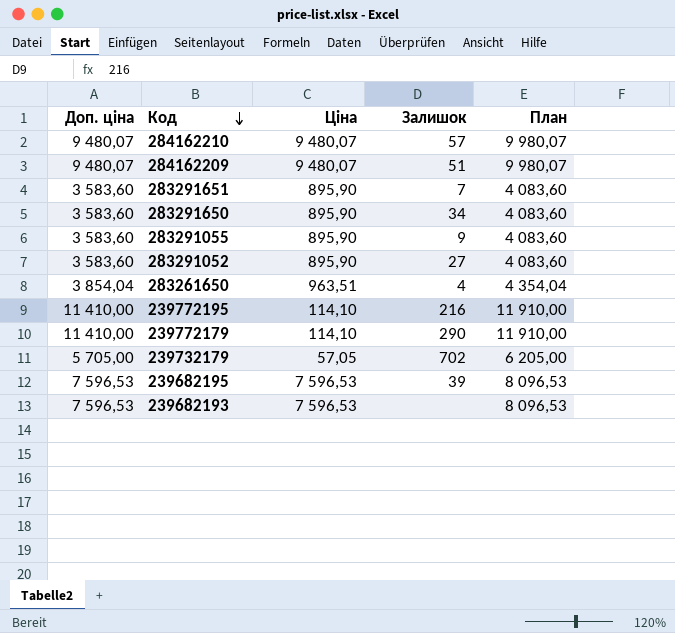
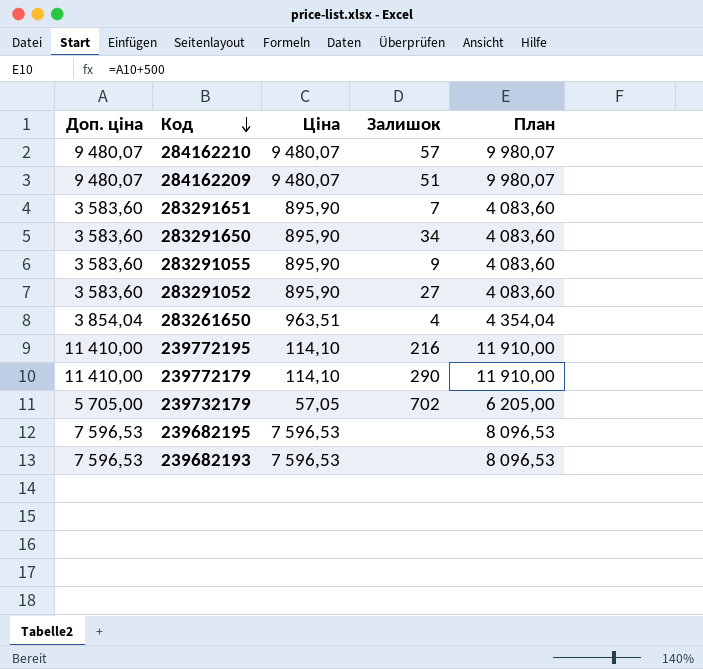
239682195 | Залишок: 39 -> none

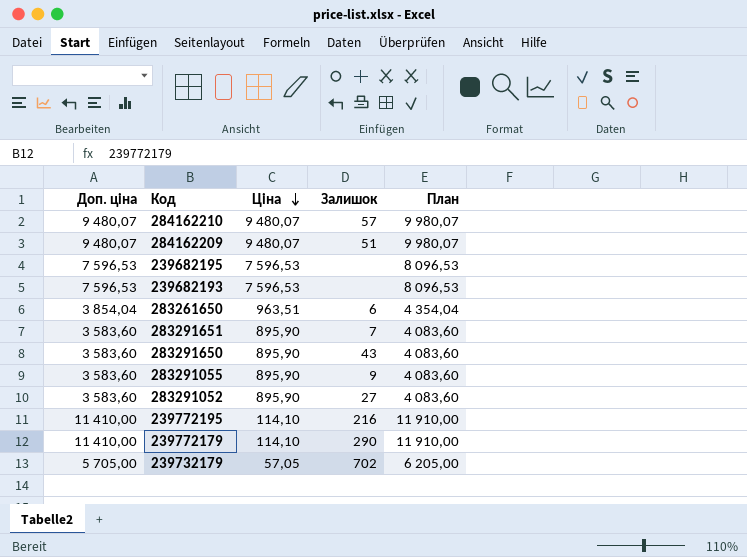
row order: Код descending -> Ціна descending
283261650 | Залишок: 4 -> 6
283291650 | Залишок: 34 -> 43

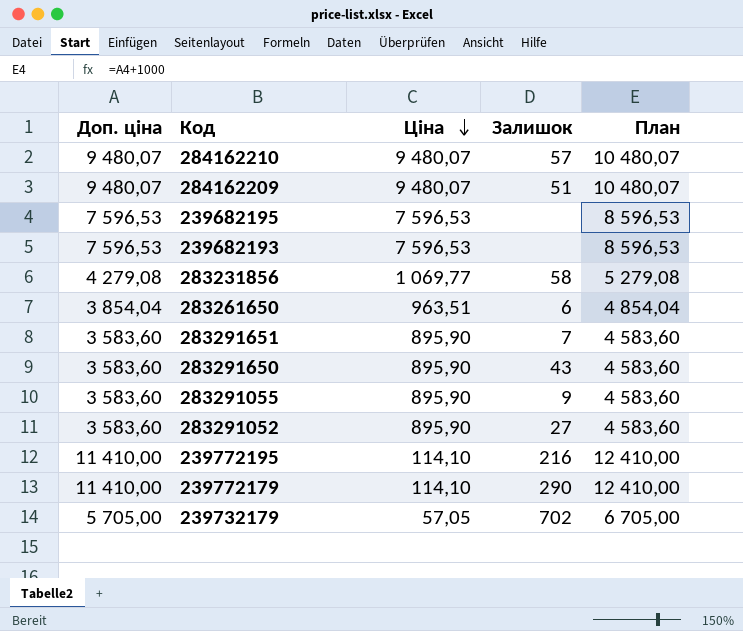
column План | formula: [Доп. ціна] + 500 -> [Доп. ціна] + 1000
row 283231856: none -> 4 279,08 | 1 069,77 | 58 | 5 279,08

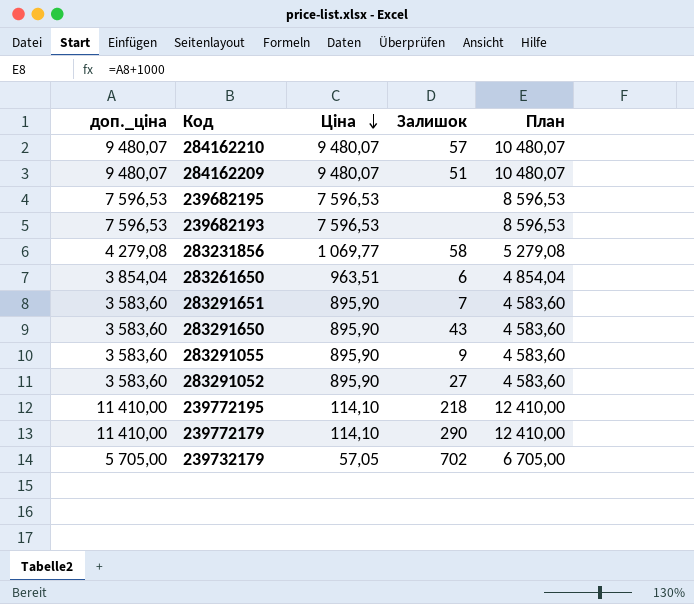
column name: Доп. ціна -> доп._ціна
239772195 | Залишок: 216 -> 218

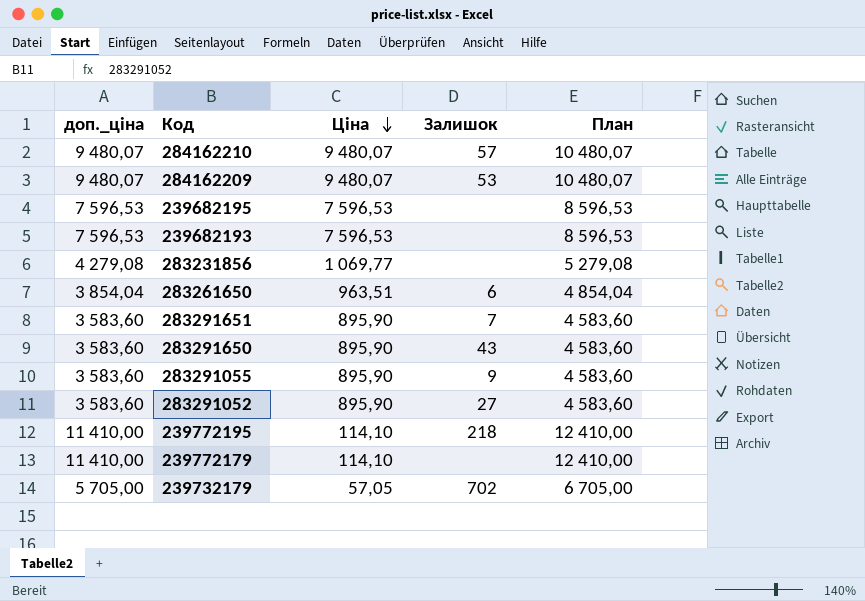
284162209 | Залишок: 51 -> 53
283231856 | Залишок: 58 -> none
239772179 | Залишок: 290 -> none

